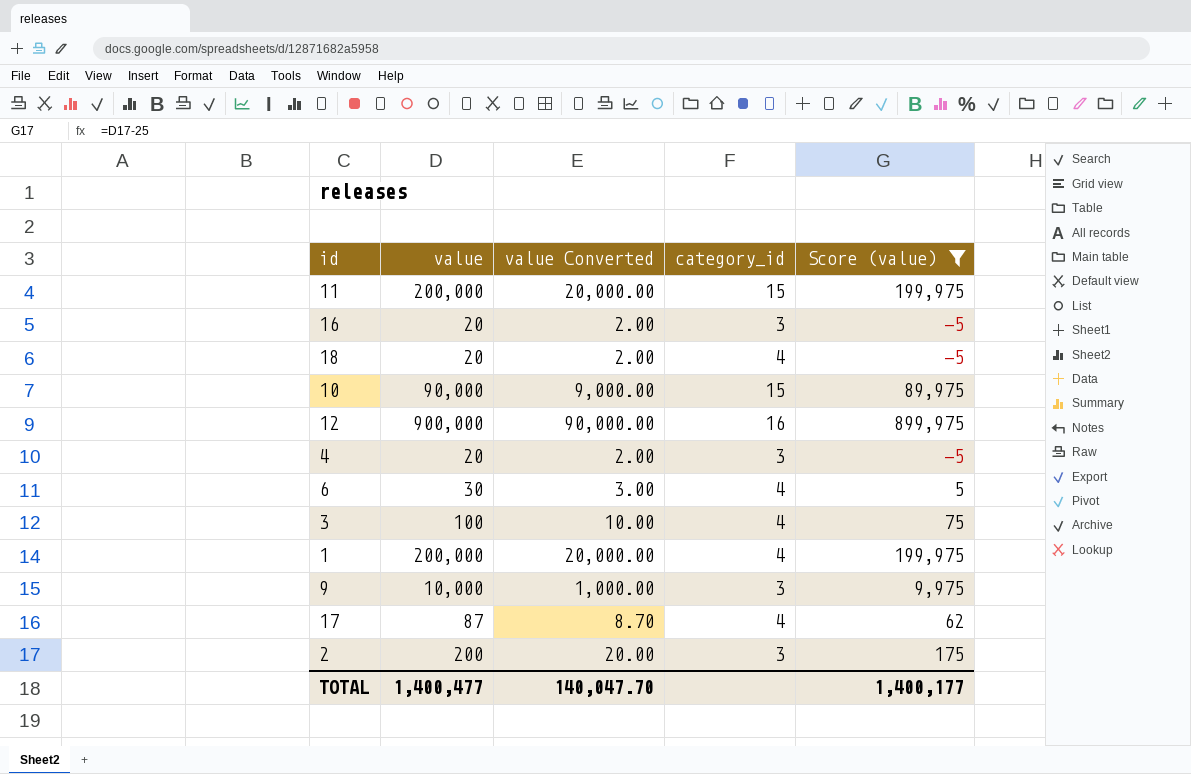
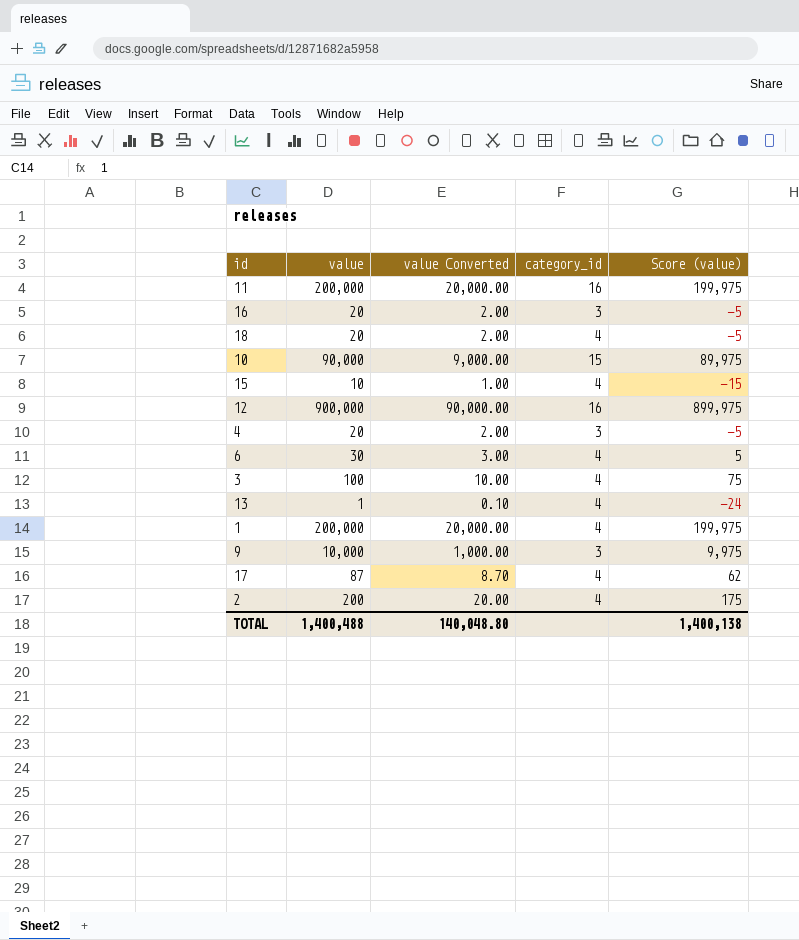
filter: Score (value) >= -5 -> none
11 | category_id: 15 -> 16
2 | category_id: 3 -> 4
TOTAL | value: 1,400,477 -> 1,400,488
TOTAL | value Converted: 140,047.70 -> 140,048.80
TOTAL | Score (value): 1,400,177 -> 1,400,138

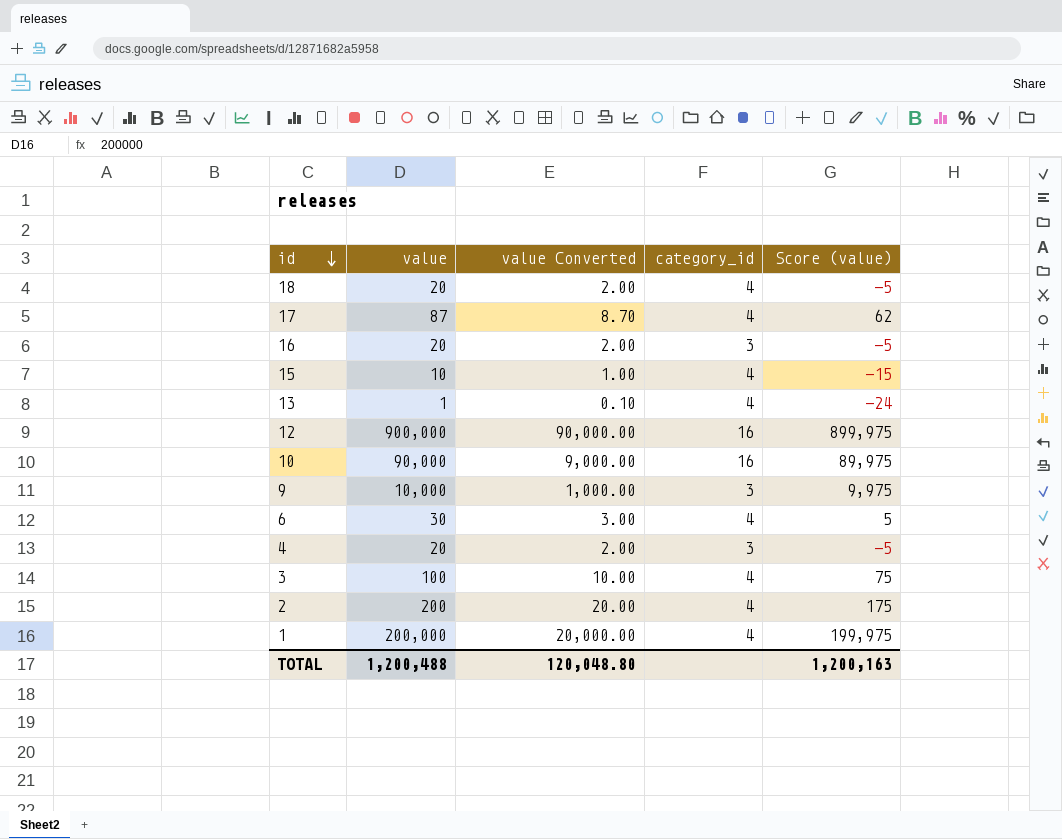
row order: none -> id descending
row 11: 200,000 | 20,000.00 | 16 | 199,975 -> none
10 | category_id: 15 -> 16
TOTAL | value: 1,400,488 -> 1,200,488
TOTAL | value Converted: 140,048.80 -> 120,048.80
TOTAL | Score (value): 1,400,138 -> 1,200,163

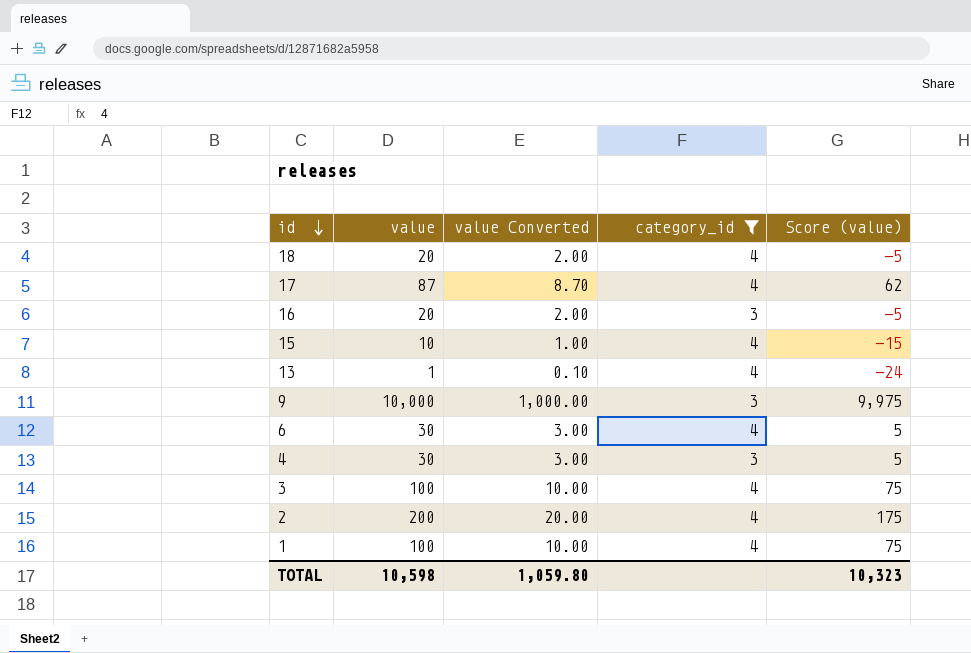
filter: none -> category_id != 16
4 | value: 20 -> 30
4 | value Converted: 2.00 -> 3.00
4 | Score (value): -5 -> 5
1 | value: 200,000 -> 100
1 | value Converted: 20,000.00 -> 10.00
1 | Score (value): 199,975 -> 75
TOTAL | value: 1,200,488 -> 10,598
TOTAL | value Converted: 120,048.80 -> 1,059.80
TOTAL | Score (value): 1,200,163 -> 10,323

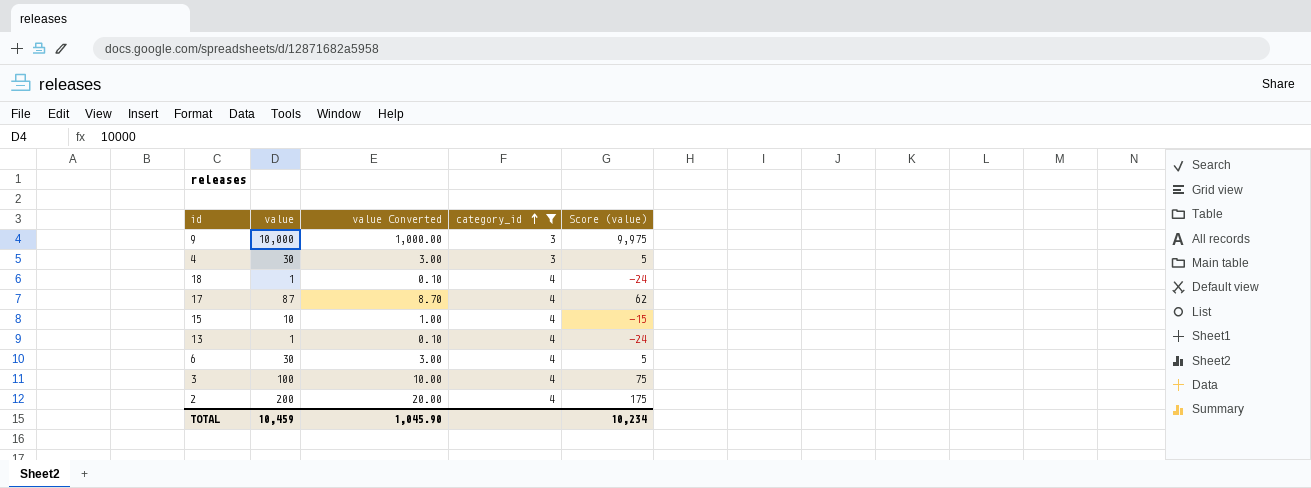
row order: id descending -> category_id ascending
row 16: 20 | 2.00 | 3 | -5 -> none
row 1: 100 | 10.00 | 4 | 75 -> none
18 | value: 20 -> 1
18 | value Converted: 2.00 -> 0.10
18 | Score (value): -5 -> -24
TOTAL | value: 10,598 -> 10,459
TOTAL | value Converted: 1,059.80 -> 1,045.90
TOTAL | Score (value): 10,323 -> 10,234

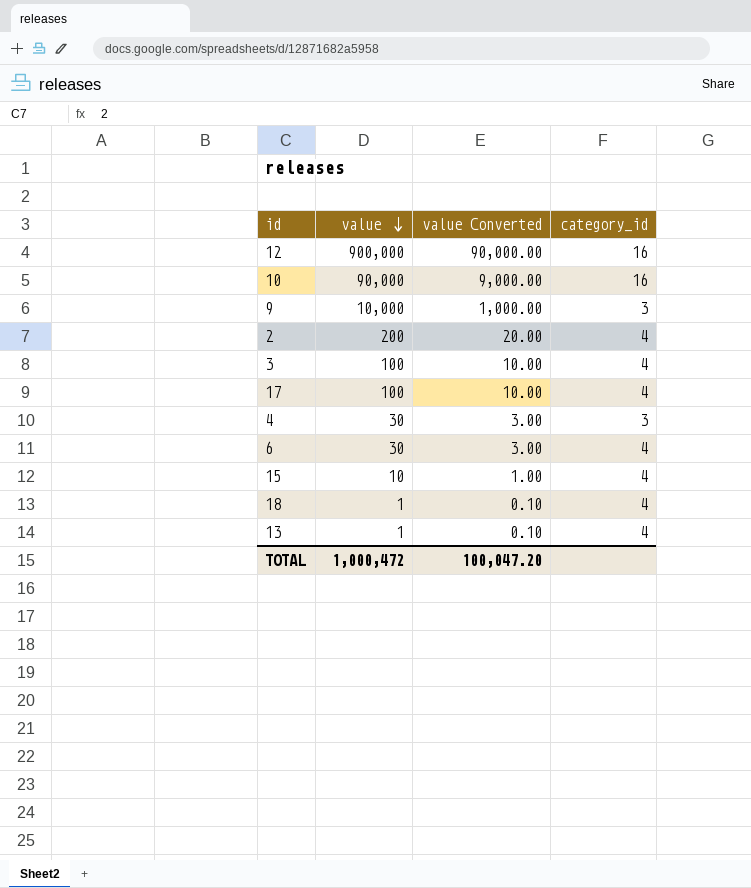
filter: category_id != 16 -> none
row order: category_id ascending -> value descending
column Score (value) | formula: [value] - 25 -> none
17 | value: 87 -> 100
17 | value Converted: 8.70 -> 10.00
TOTAL | value: 10,459 -> 1,000,472
TOTAL | value Converted: 1,045.90 -> 100,047.20

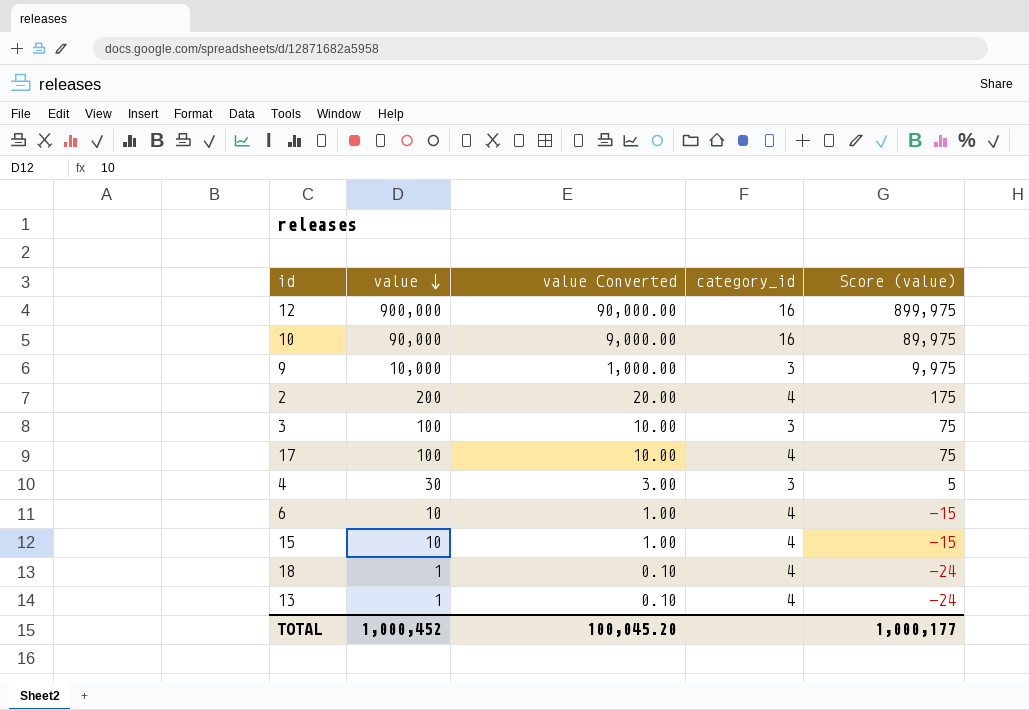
column Score (value) | formula: none -> [value] - 25
3 | category_id: 4 -> 3
6 | value: 30 -> 10
6 | value Converted: 3.00 -> 1.00
TOTAL | value: 1,000,472 -> 1,000,452
TOTAL | value Converted: 100,047.20 -> 100,045.20

